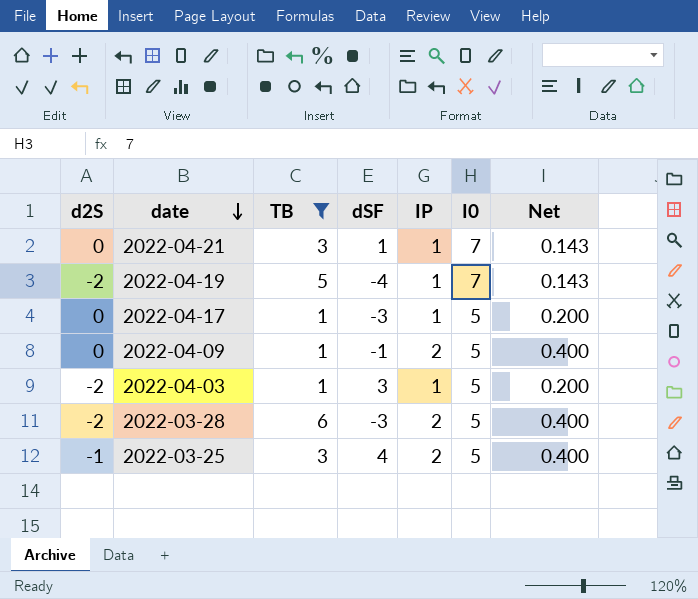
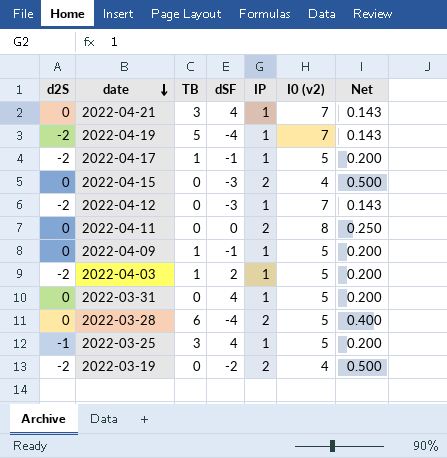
filter: TB != 0 -> none
column name: I0 -> I0 (v2)
2022-04-21 | dSF: 1 -> 4
2022-04-17 | d2S: 0 -> -2
2022-04-17 | dSF: -3 -> -1
2022-04-09 | IP: 2 -> 1
2022-04-09 | Net: 0.400 -> 0.200
2022-04-03 | dSF: 3 -> 2
2022-03-28 | d2S: -2 -> 0
2022-03-28 | dSF: -3 -> -4
2022-03-25 | IP: 2 -> 1
2022-03-25 | Net: 0.400 -> 0.200

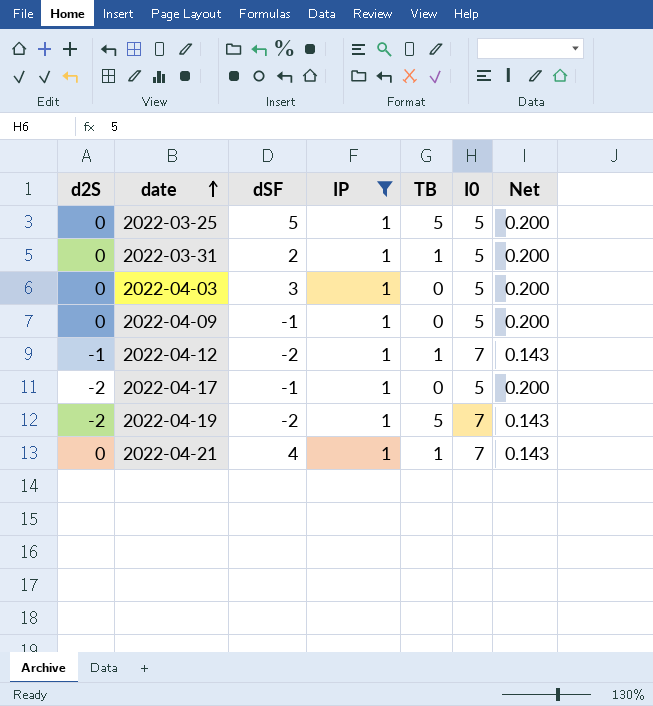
filter: none -> IP = 1
row order: date descending -> date ascending
column TB | position: 3 -> 5
column name: I0 (v2) -> I0
2022-03-25 | d2S: -1 -> 0
2022-03-25 | dSF: 4 -> 5
2022-03-25 | TB: 3 -> 5
2022-03-31 | dSF: 4 -> 2
2022-03-31 | TB: 0 -> 1
2022-04-03 | d2S: -2 -> 0
2022-04-03 | dSF: 2 -> 3
2022-04-03 | TB: 1 -> 0
2022-04-09 | TB: 1 -> 0
2022-04-12 | d2S: -2 -> -1
2022-04-12 | dSF: -3 -> -2
2022-04-12 | TB: 0 -> 1
2022-04-17 | TB: 1 -> 0
2022-04-19 | dSF: -4 -> -2
2022-04-21 | TB: 3 -> 1

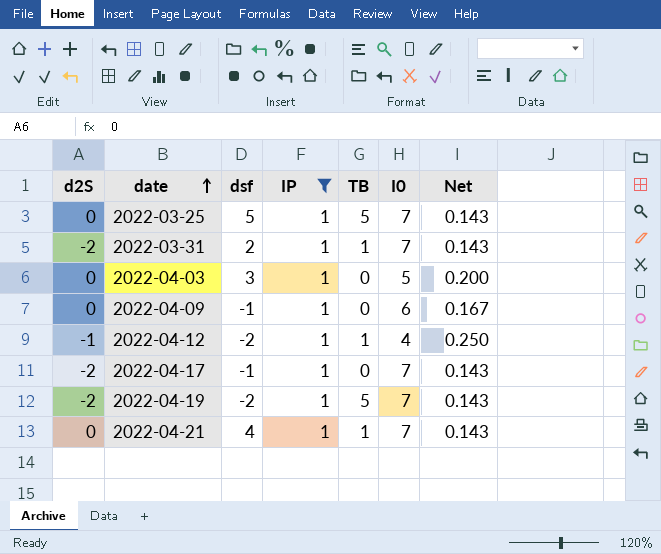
column name: dSF -> dsf
2022-03-25 | I0: 5 -> 7
2022-03-25 | Net: 0.200 -> 0.143
2022-03-31 | d2S: 0 -> -2
2022-03-31 | I0: 5 -> 7
2022-03-31 | Net: 0.200 -> 0.143
2022-04-09 | I0: 5 -> 6
2022-04-09 | Net: 0.200 -> 0.167
2022-04-12 | I0: 7 -> 4
2022-04-12 | Net: 0.143 -> 0.250
2022-04-17 | I0: 5 -> 7
2022-04-17 | Net: 0.200 -> 0.143

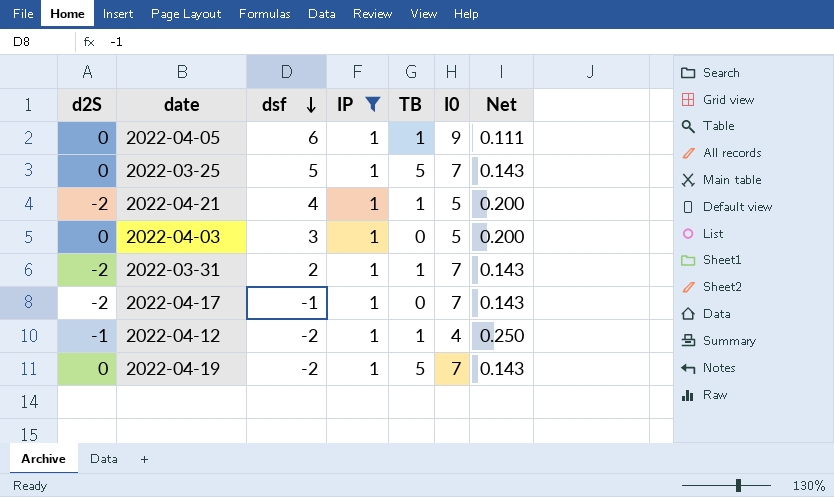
row order: date ascending -> dsf descending
row 2022-04-09: 0 | -1 | 1 | 0 | 6 | 0.167 -> none
row 2022-04-05: none -> 0 | 6 | 1 | 1 | 9 | 0.111
2022-04-21 | d2S: 0 -> -2
2022-04-21 | I0: 7 -> 5
2022-04-21 | Net: 0.143 -> 0.200
2022-04-19 | d2S: -2 -> 0

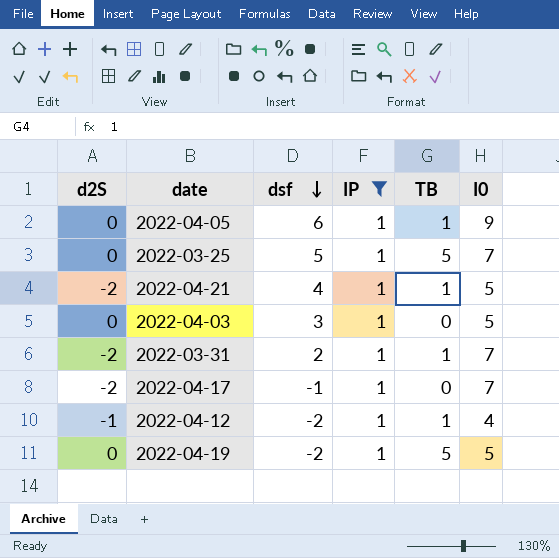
column Net | formula: [IP] / [I0] -> none
2022-04-19 | I0: 7 -> 5

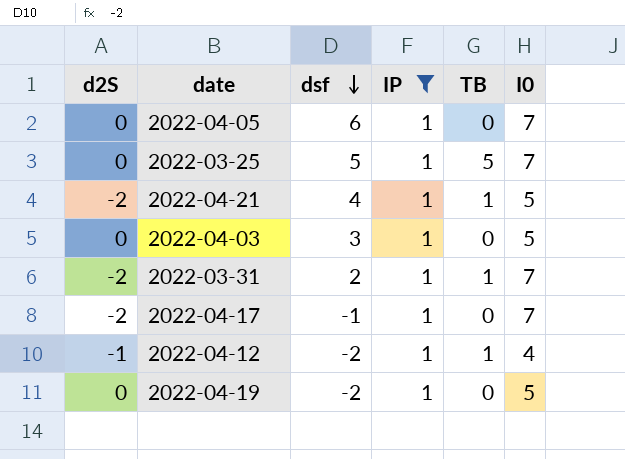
2022-04-05 | TB: 1 -> 0
2022-04-05 | I0: 9 -> 7
2022-04-19 | TB: 5 -> 0

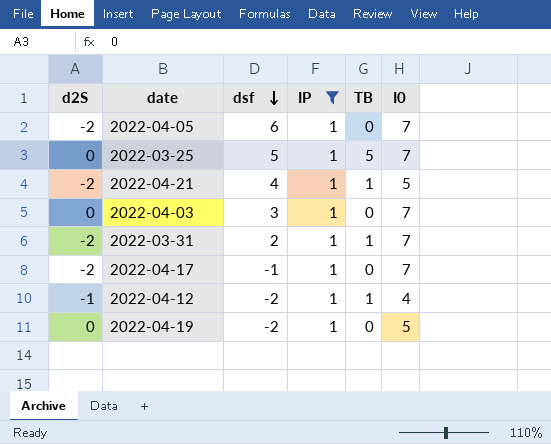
2022-04-05 | d2S: 0 -> -2
2022-04-03 | I0: 5 -> 7

